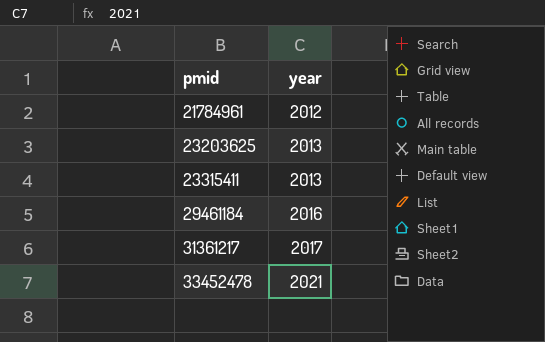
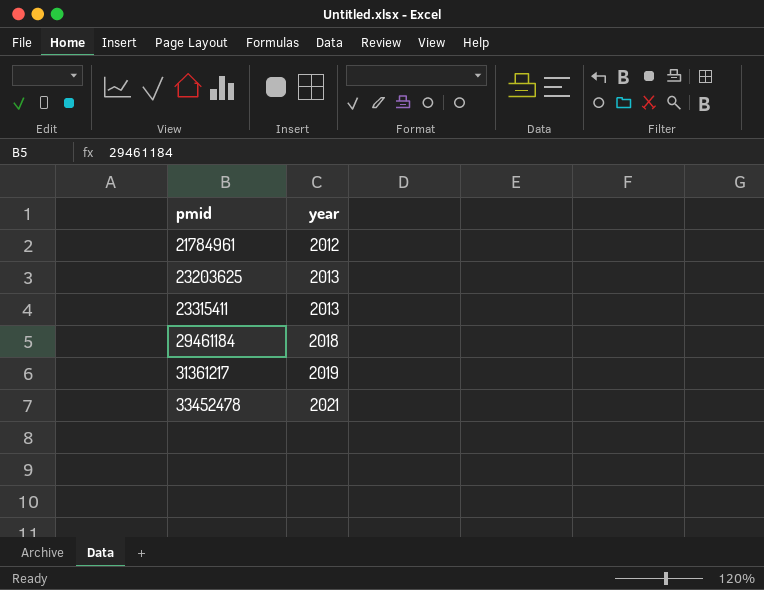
29461184 | year: 2016 -> 2018
31361217 | year: 2017 -> 2019

